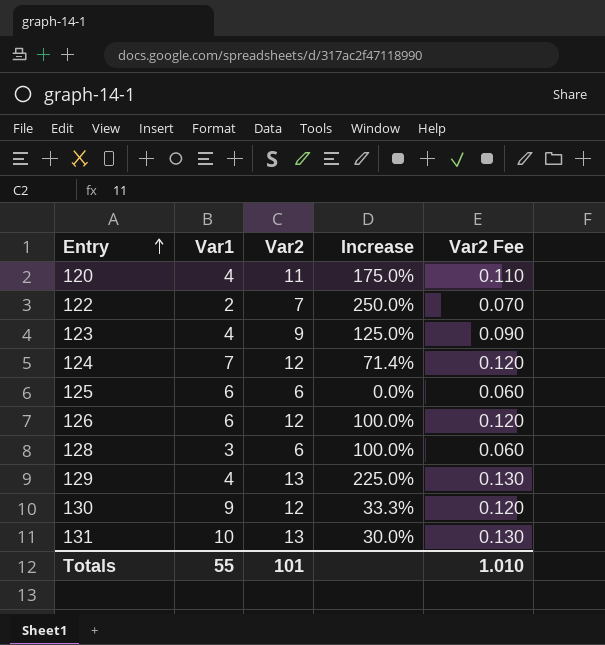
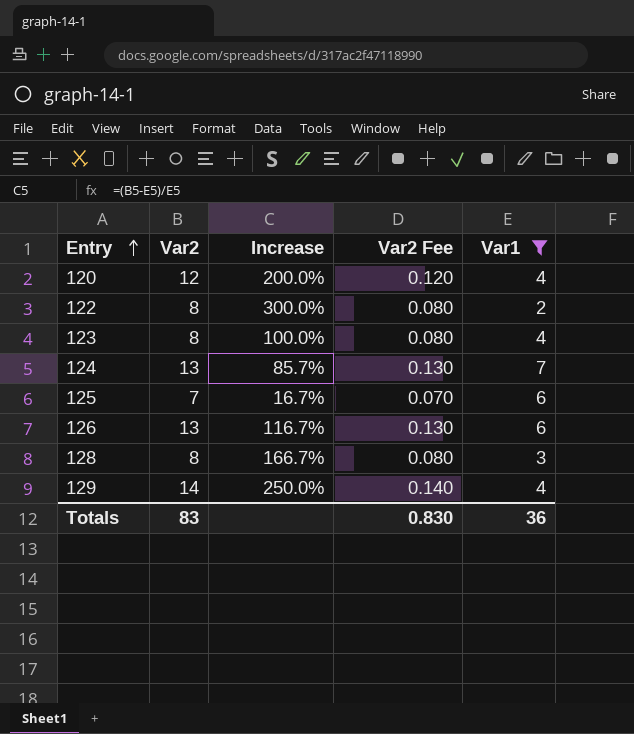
filter: none -> Var1 <= 7
column Var1 | position: 2 -> 5
120 | Var2: 11 -> 12
120 | Increase: 175.0% -> 200.0%
120 | Var2 Fee: 0.110 -> 0.120
122 | Var2: 7 -> 8
122 | Increase: 250.0% -> 300.0%
122 | Var2 Fee: 0.070 -> 0.080
123 | Var2: 9 -> 8
123 | Increase: 125.0% -> 100.0%
123 | Var2 Fee: 0.090 -> 0.080
124 | Var2: 12 -> 13
124 | Increase: 71.4% -> 85.7%
124 | Var2 Fee: 0.120 -> 0.130
125 | Var2: 6 -> 7
125 | Increase: 0.0% -> 16.7%
125 | Var2 Fee: 0.060 -> 0.070
126 | Var2: 12 -> 13
126 | Increase: 100.0% -> 116.7%
126 | Var2 Fee: 0.120 -> 0.130
128 | Var2: 6 -> 8
128 | Increase: 100.0% -> 166.7%
128 | Var2 Fee: 0.060 -> 0.080
129 | Var2: 13 -> 14
129 | Increase: 225.0% -> 250.0%
129 | Var2 Fee: 0.130 -> 0.140
Totals | Var2: 101 -> 83
Totals | Var2 Fee: 1.010 -> 0.830
Totals | Var1: 55 -> 36

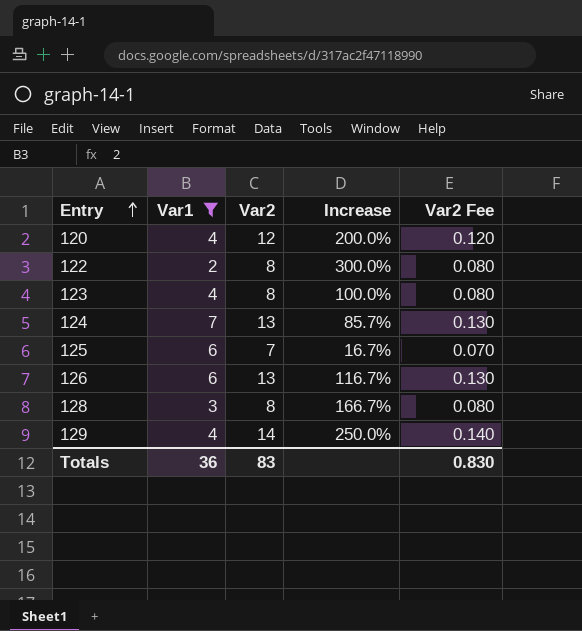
column Var1 | position: 5 -> 2

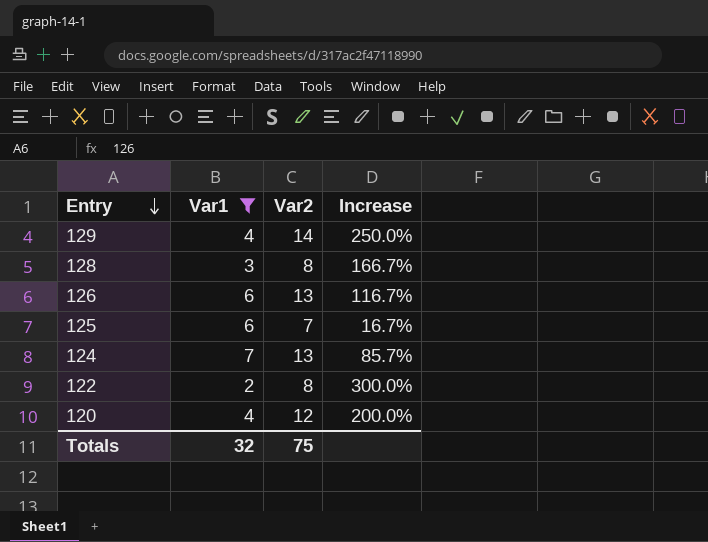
row order: Entry ascending -> Entry descending
column Var2 Fee | formula: [Var2] * 0.01 -> none
row 123: 4 | 8 | 100.0% | 0.080 -> none
Totals | Var1: 36 -> 32
Totals | Var2: 83 -> 75

